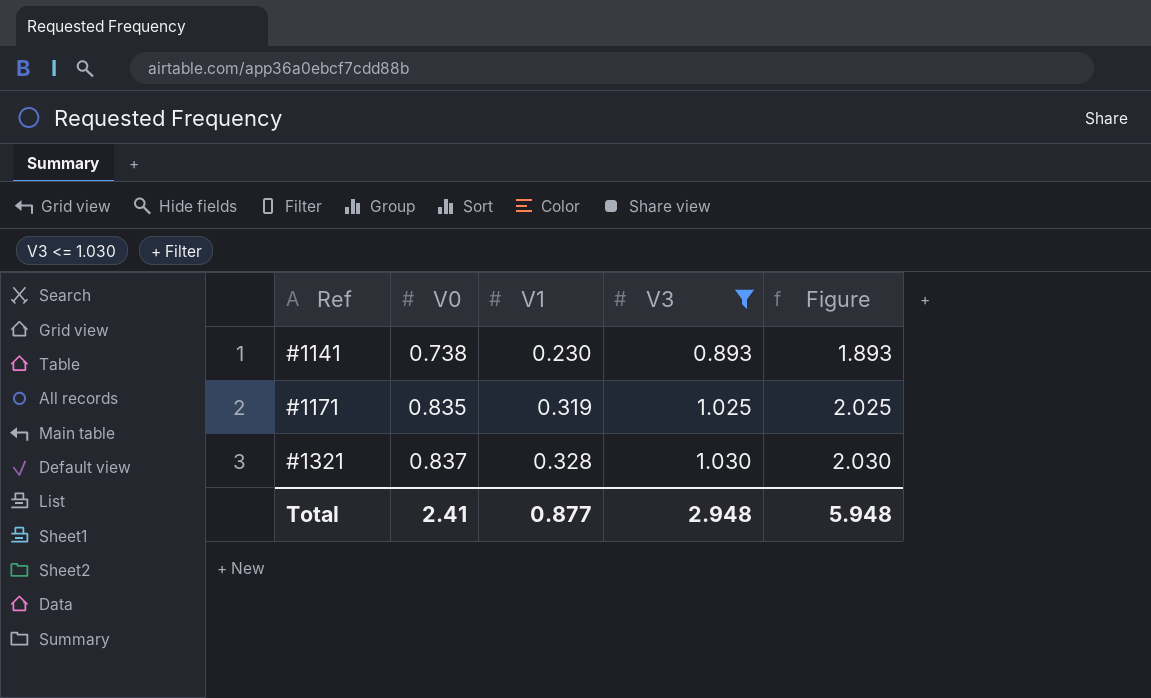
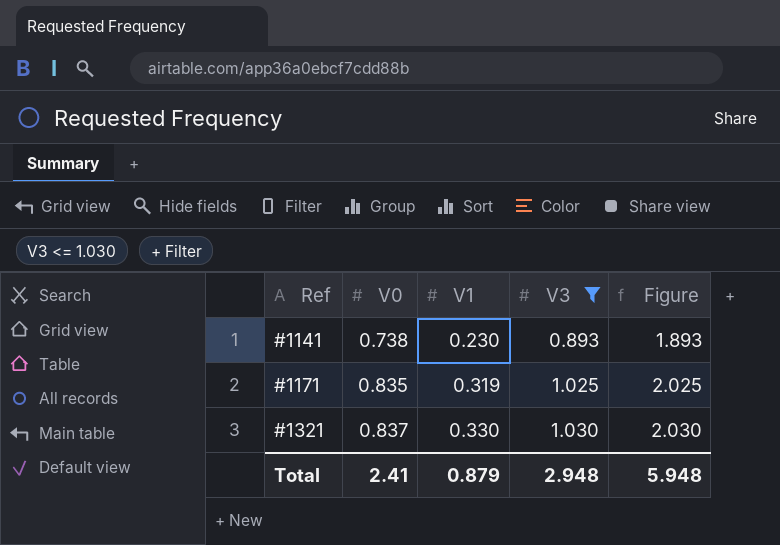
#1321 | V1: 0.328 -> 0.330
Total | V1: 0.877 -> 0.879

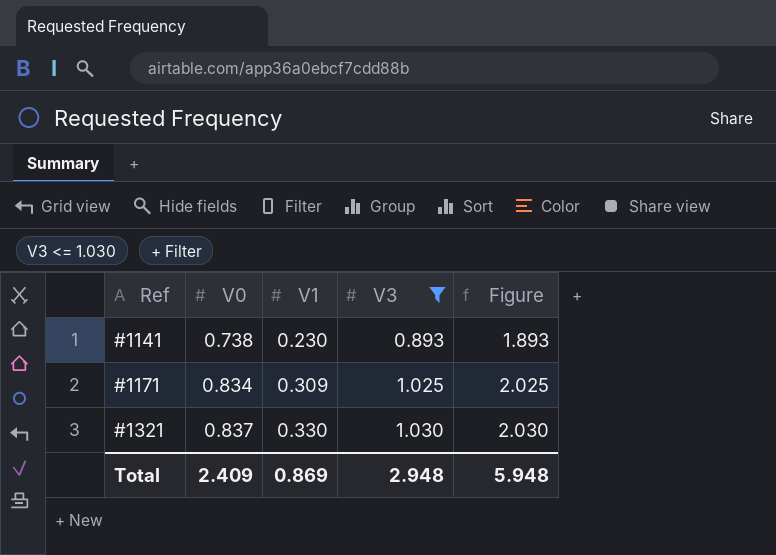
#1171 | V0: 0.835 -> 0.834
#1171 | V1: 0.319 -> 0.309
Total | V0: 2.41 -> 2.409
Total | V1: 0.879 -> 0.869

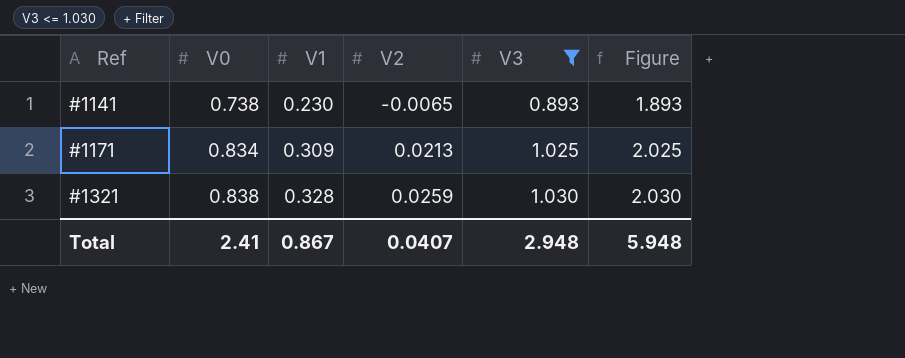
column V2 | position: none -> 4
#1321 | V0: 0.837 -> 0.838
#1321 | V1: 0.330 -> 0.328
Total | V0: 2.409 -> 2.41
Total | V1: 0.869 -> 0.867

